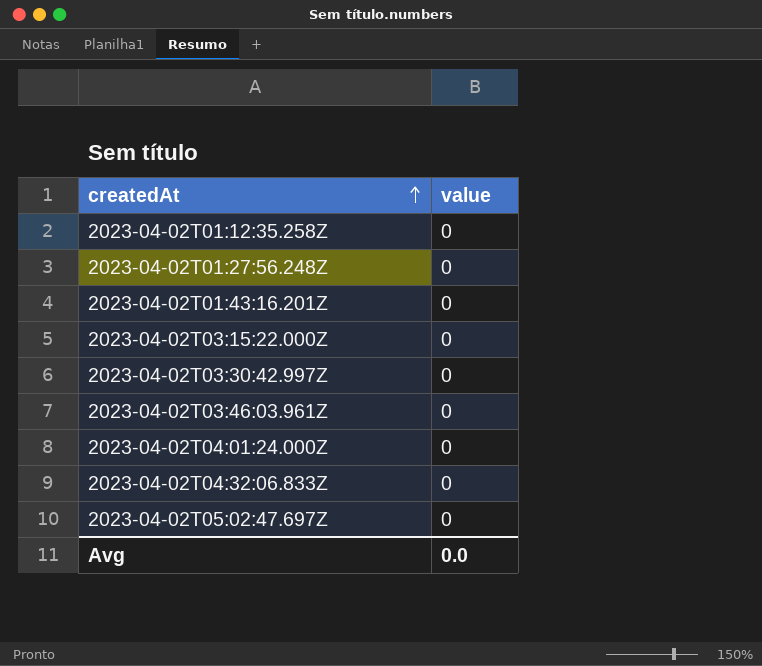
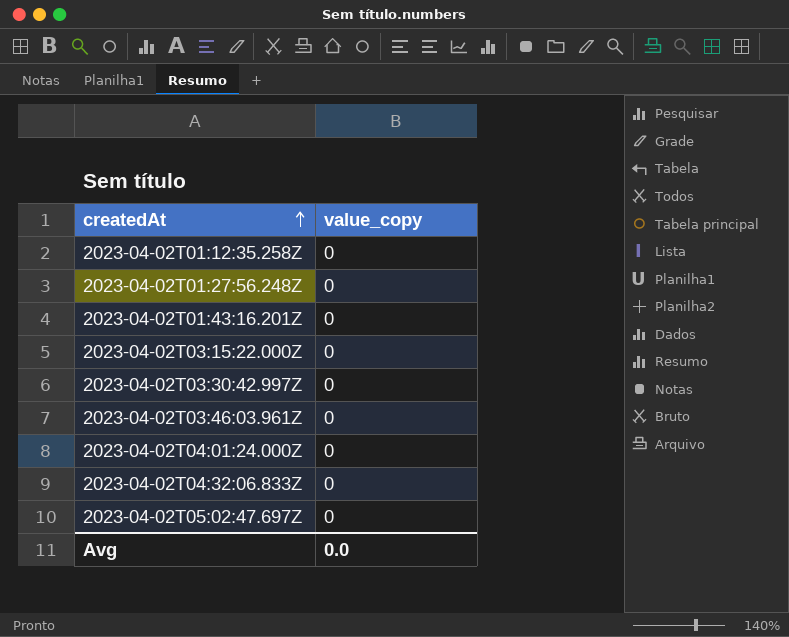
column name: value -> value_copy

